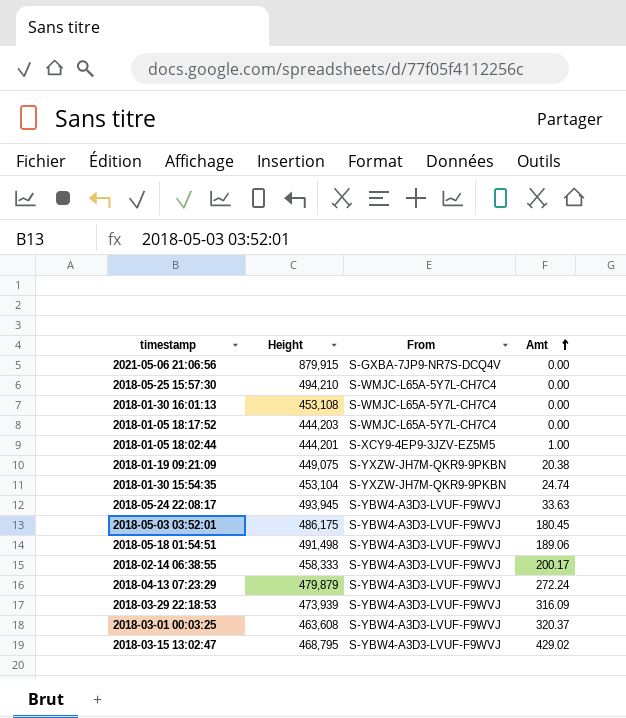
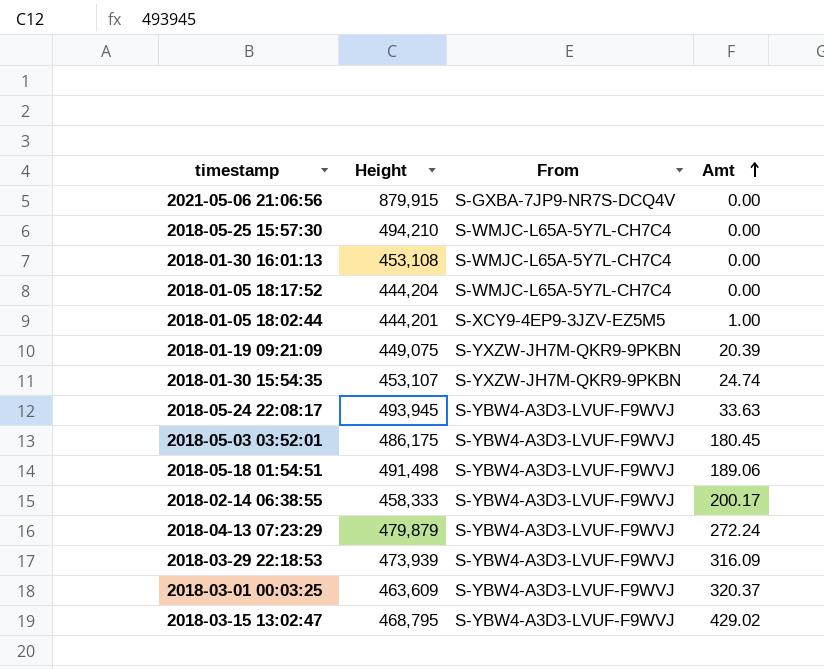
2018-01-05 18:17:52 | Height: 444,203 -> 444,204
2018-01-19 09:21:09 | Amt: 20.38 -> 20.39
2018-01-30 15:54:35 | Height: 453,104 -> 453,107
2018-03-01 00:03:25 | Height: 463,608 -> 463,609

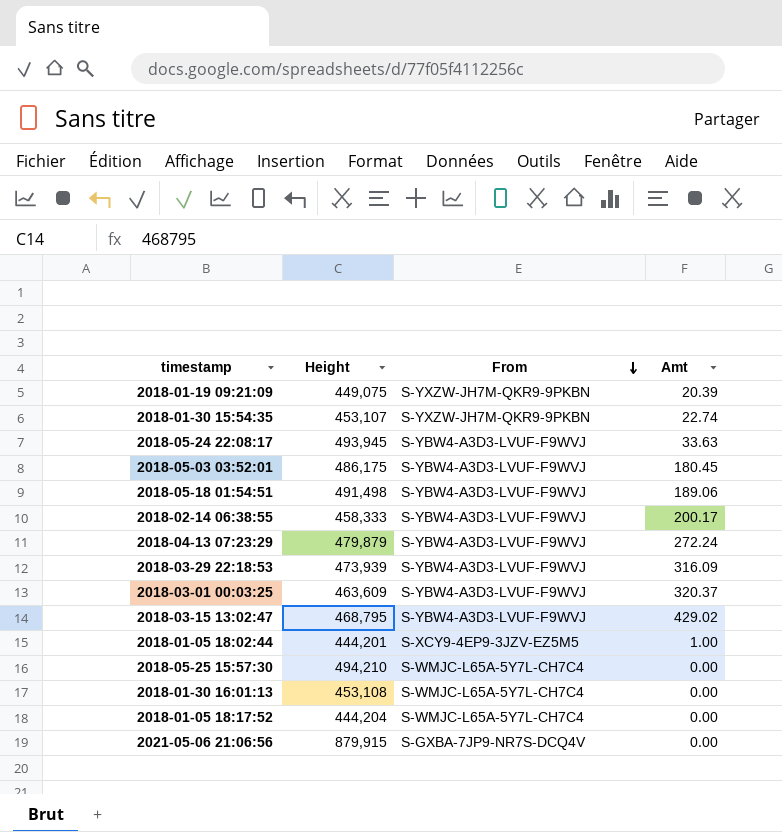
row order: Amt ascending -> From descending
2018-01-30 15:54:35 | Amt: 24.74 -> 22.74

